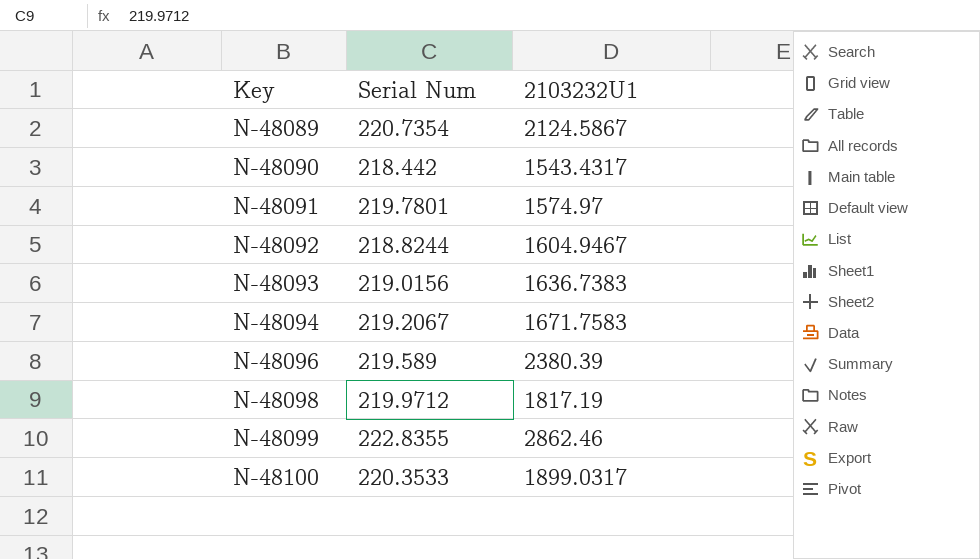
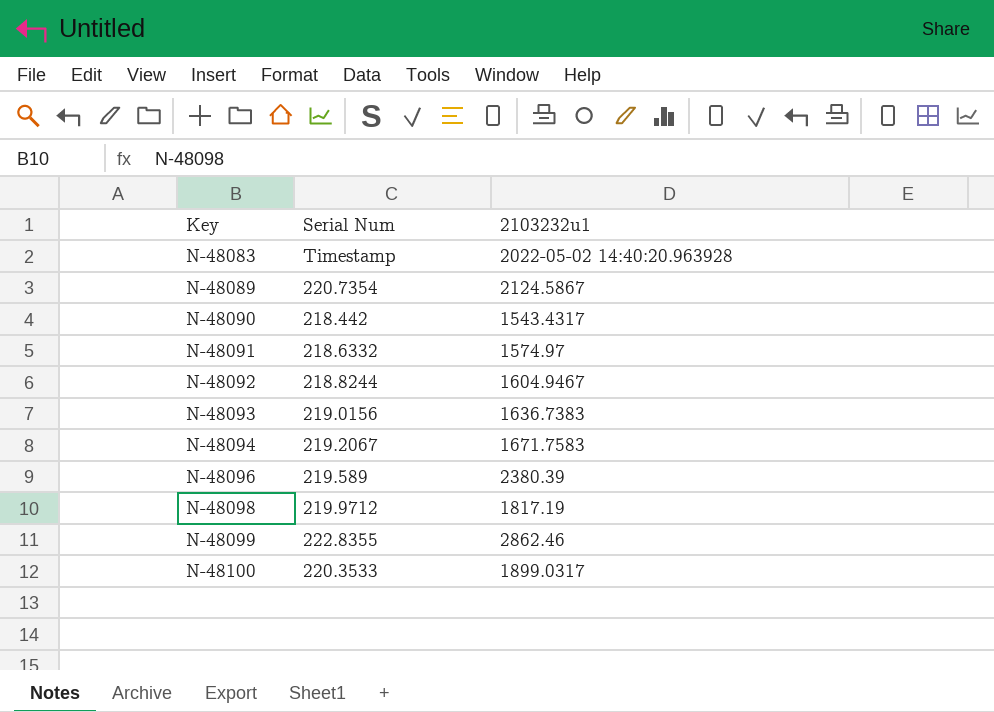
column name: 2103232U1 -> 2103232u1
row N-48083: none -> Timestamp | 2022-05-02 14:40:20.963928
N-48091 | Serial Num: 219.7801 -> 218.6332

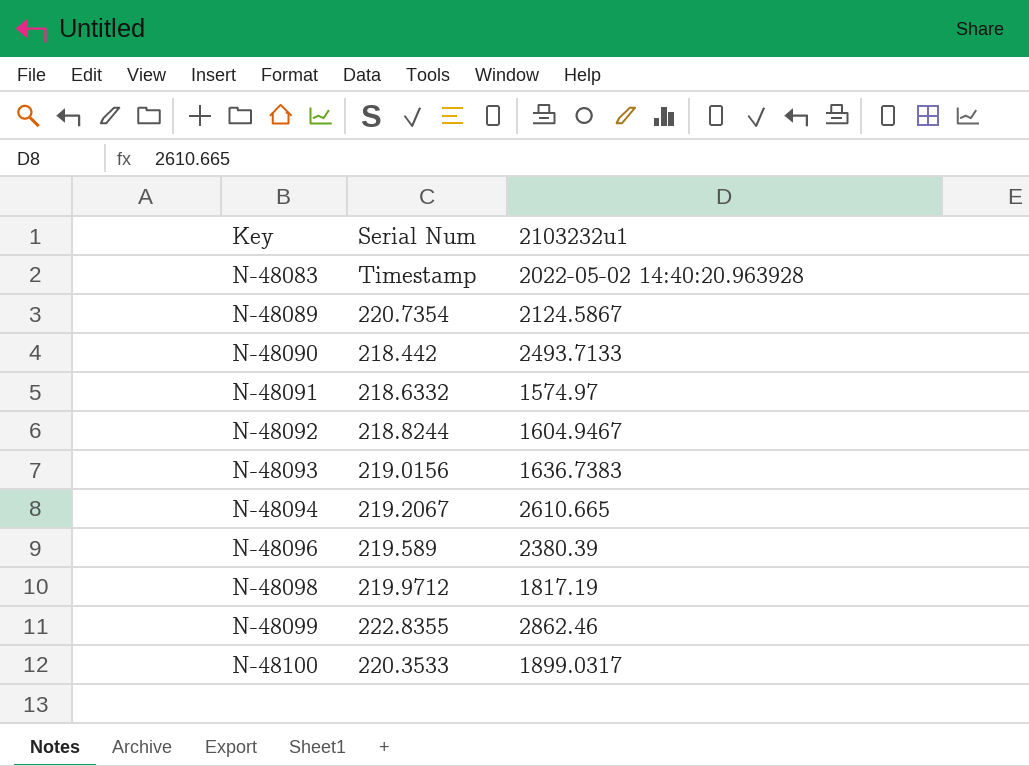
N-48090 | 2103232u1: 1543.4317 -> 2493.7133
N-48094 | 2103232u1: 1671.7583 -> 2610.665

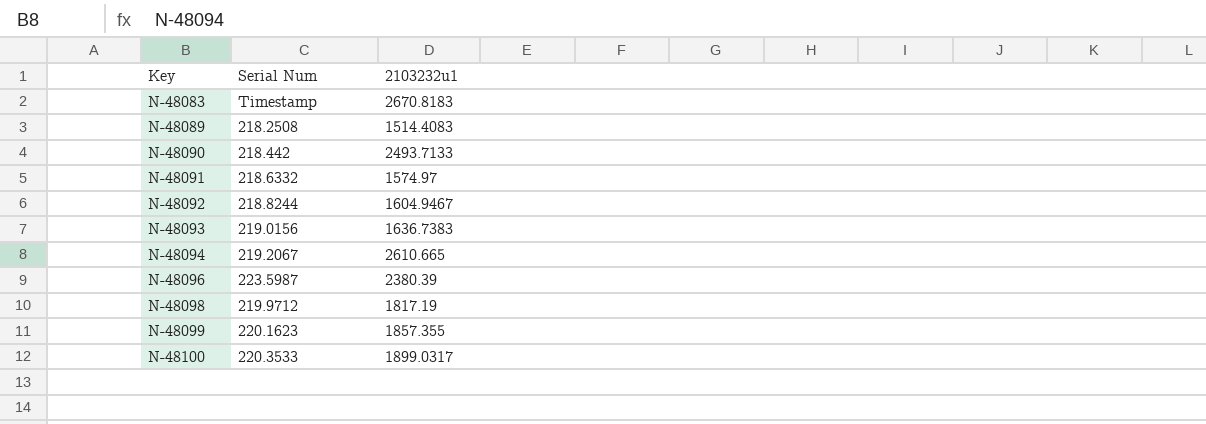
N-48083 | 2103232u1: 2022-05-02 14:40:20.963928 -> 2670.8183
N-48089 | Serial Num: 220.7354 -> 218.2508
N-48089 | 2103232u1: 2124.5867 -> 1514.4083
N-48096 | Serial Num: 219.589 -> 223.5987
N-48099 | Serial Num: 222.8355 -> 220.1623
N-48099 | 2103232u1: 2862.46 -> 1857.355

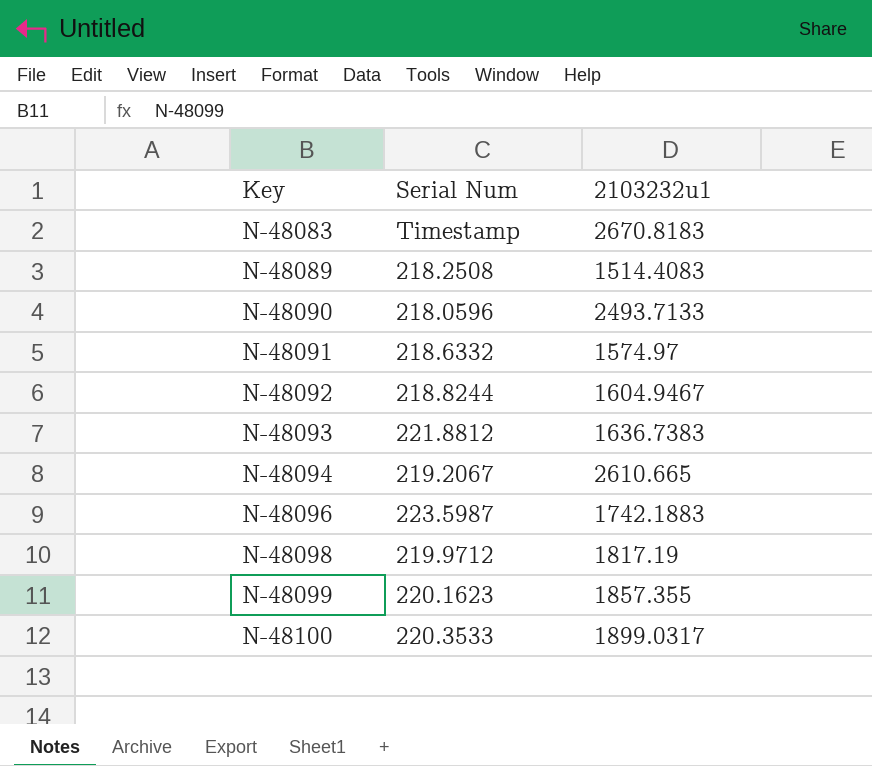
N-48090 | Serial Num: 218.442 -> 218.0596
N-48093 | Serial Num: 219.0156 -> 221.8812
N-48096 | 2103232u1: 2380.39 -> 1742.1883

